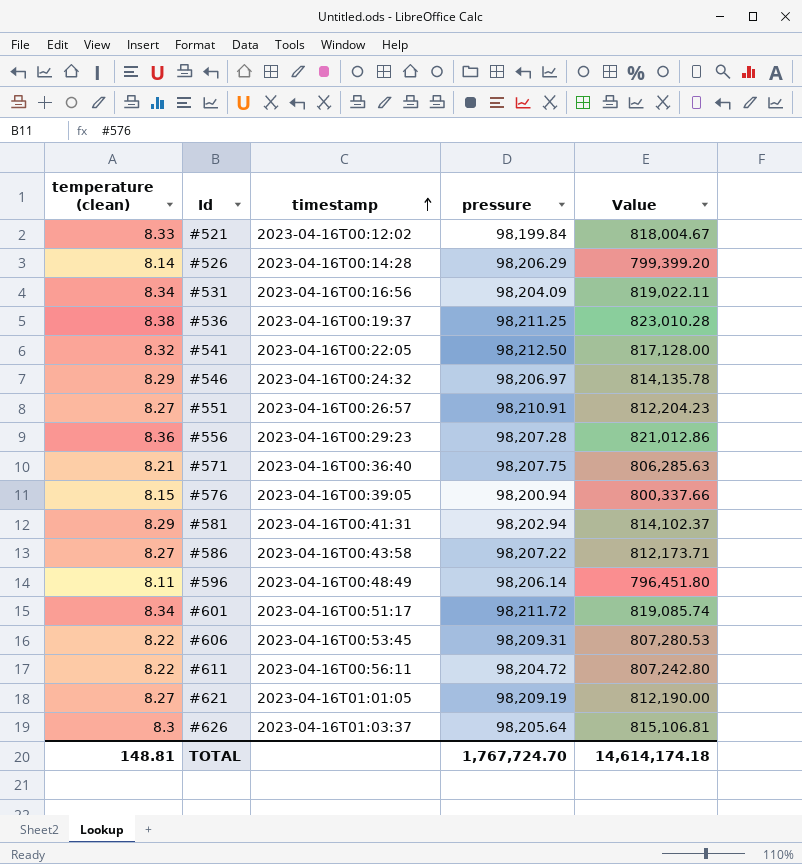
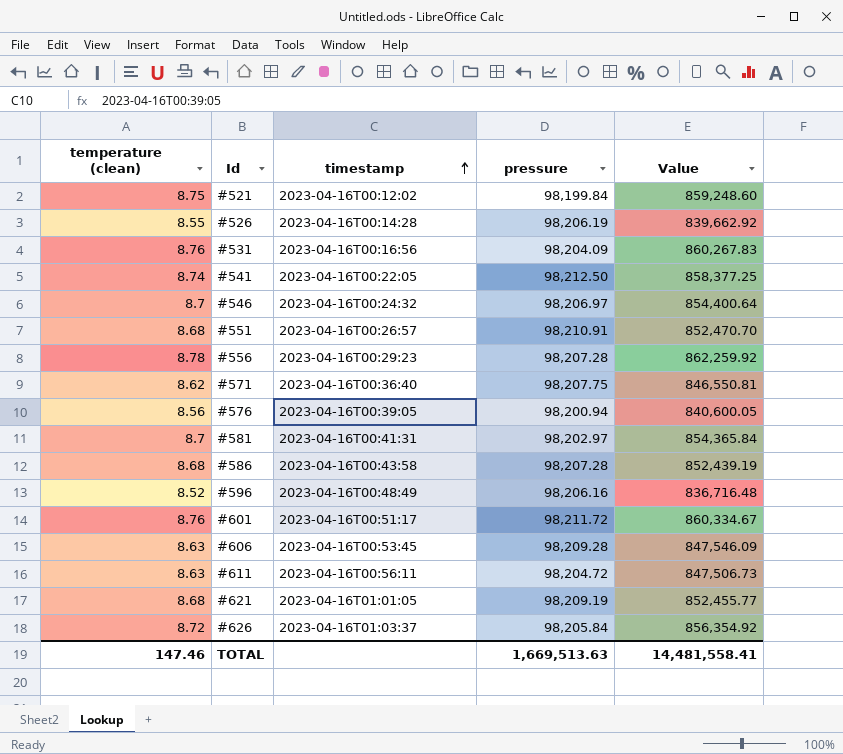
row #536: 8.38 | 2023-04-16T00:19:37 | 98,211.25 | 823,010.28 -> none
#521 | temperature (clean): 8.33 -> 8.75
#521 | Value: 818,004.67 -> 859,248.60
#526 | temperature (clean): 8.14 -> 8.55
#526 | pressure: 98,206.29 -> 98,206.19
#526 | Value: 799,399.20 -> 839,662.92
#531 | temperature (clean): 8.34 -> 8.76
#531 | Value: 819,022.11 -> 860,267.83
#541 | temperature (clean): 8.32 -> 8.74
#541 | Value: 817,128.00 -> 858,377.25
#546 | temperature (clean): 8.29 -> 8.7
#546 | Value: 814,135.78 -> 854,400.64
#551 | temperature (clean): 8.27 -> 8.68
#551 | Value: 812,204.23 -> 852,470.70
#556 | temperature (clean): 8.36 -> 8.78
#556 | Value: 821,012.86 -> 862,259.92
#571 | temperature (clean): 8.21 -> 8.62
#571 | Value: 806,285.63 -> 846,550.81
#576 | temperature (clean): 8.15 -> 8.56
#576 | Value: 800,337.66 -> 840,600.05
#581 | temperature (clean): 8.29 -> 8.7
#581 | pressure: 98,202.94 -> 98,202.97
#581 | Value: 814,102.37 -> 854,365.84
#586 | temperature (clean): 8.27 -> 8.68
#586 | pressure: 98,207.22 -> 98,207.28
#586 | Value: 812,173.71 -> 852,439.19
#596 | temperature (clean): 8.11 -> 8.52
#596 | pressure: 98,206.14 -> 98,206.16
#596 | Value: 796,451.80 -> 836,716.48
#601 | temperature (clean): 8.34 -> 8.76
#601 | Value: 819,085.74 -> 860,334.67
#606 | temperature (clean): 8.22 -> 8.63
#606 | pressure: 98,209.31 -> 98,209.28
#606 | Value: 807,280.53 -> 847,546.09
#611 | temperature (clean): 8.22 -> 8.63
#611 | Value: 807,242.80 -> 847,506.73
#621 | temperature (clean): 8.27 -> 8.68
#621 | Value: 812,190.00 -> 852,455.77
#626 | temperature (clean): 8.3 -> 8.72
#626 | pressure: 98,205.64 -> 98,205.84
#626 | Value: 815,106.81 -> 856,354.92
TOTAL | temperature (clean): 148.81 -> 147.46
TOTAL | pressure: 1,767,724.70 -> 1,669,513.63
TOTAL | Value: 14,614,174.18 -> 14,481,558.41

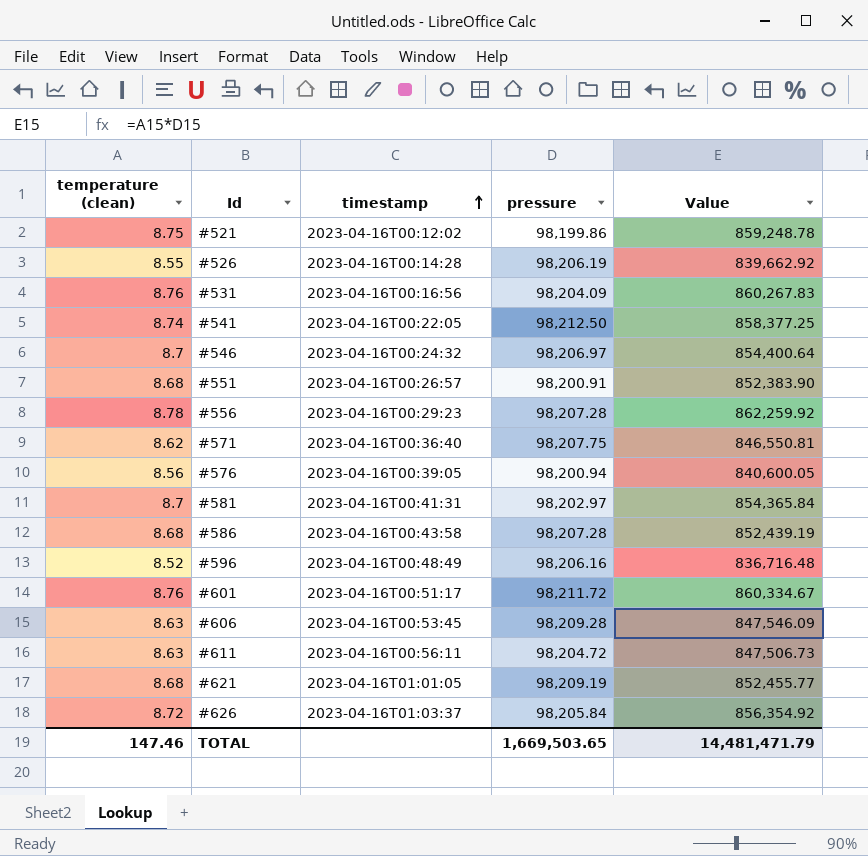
#521 | pressure: 98,199.84 -> 98,199.86
#521 | Value: 859,248.60 -> 859,248.78
#551 | pressure: 98,210.91 -> 98,200.91
#551 | Value: 852,470.70 -> 852,383.90
TOTAL | pressure: 1,669,513.63 -> 1,669,503.65
TOTAL | Value: 14,481,558.41 -> 14,481,471.79

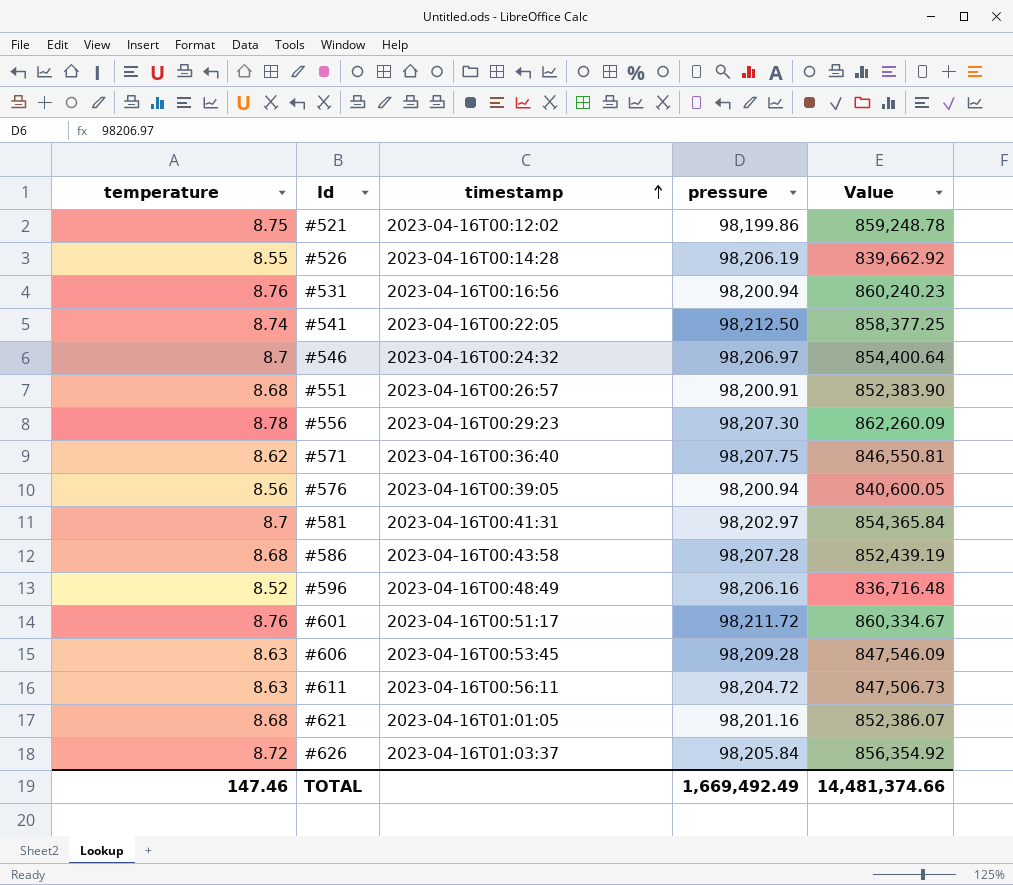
column name: temperature (clean) -> temperature
#531 | pressure: 98,204.09 -> 98,200.94
#531 | Value: 860,267.83 -> 860,240.23
#556 | pressure: 98,207.28 -> 98,207.30
#556 | Value: 862,259.92 -> 862,260.09
#621 | pressure: 98,209.19 -> 98,201.16
#621 | Value: 852,455.77 -> 852,386.07
TOTAL | pressure: 1,669,503.65 -> 1,669,492.49
TOTAL | Value: 14,481,471.79 -> 14,481,374.66

